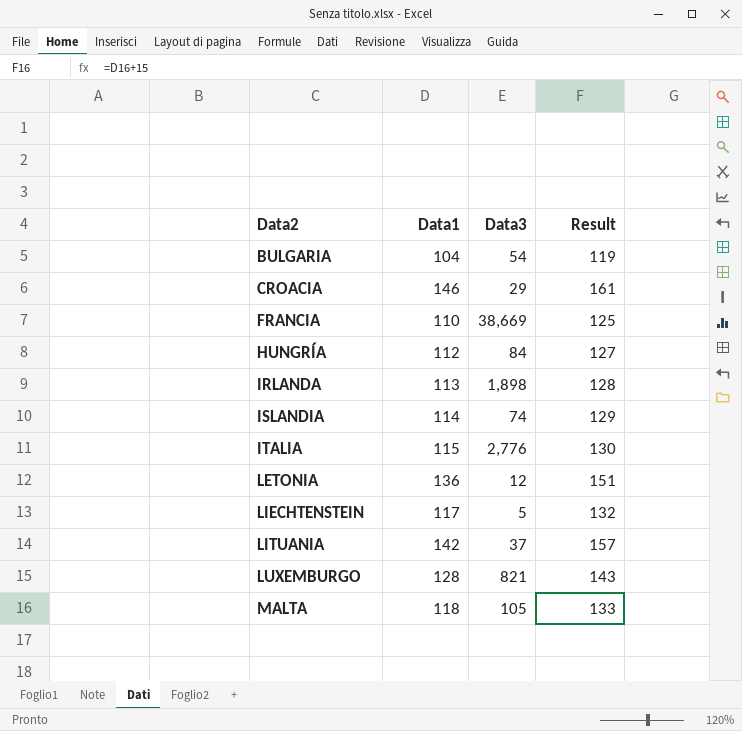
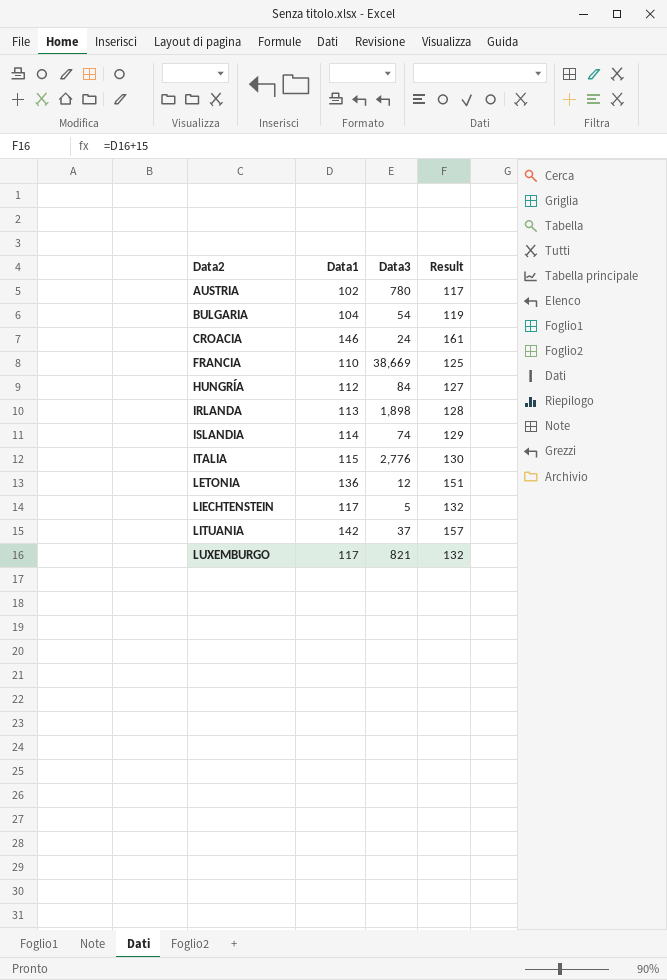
row MALTA: 118 | 105 | 133 -> none
row AUSTRIA: none -> 102 | 780 | 117
CROACIA | Data3: 29 -> 24
LUXEMBURGO | Data1: 128 -> 117
LUXEMBURGO | Result: 143 -> 132

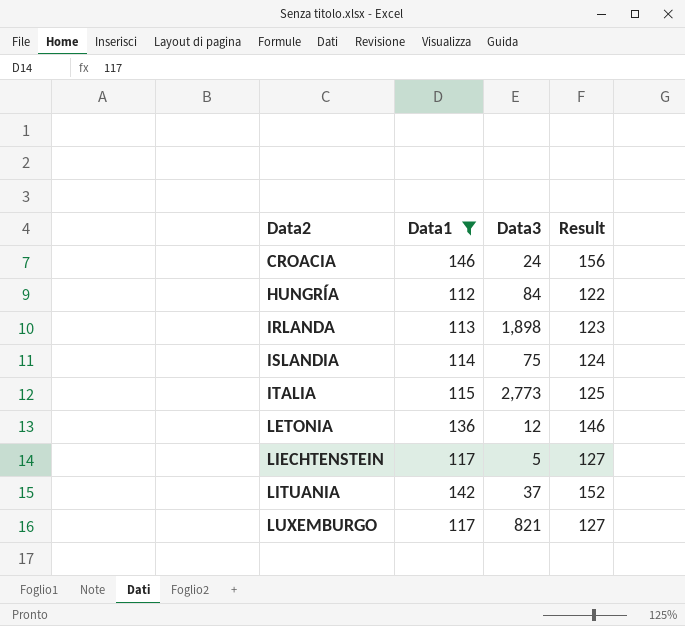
filter: none -> Data1 >= 112
column Result | formula: [Data1] + 15 -> [Data1] + 10
ISLANDIA | Data3: 74 -> 75
ITALIA | Data3: 2,776 -> 2,773

